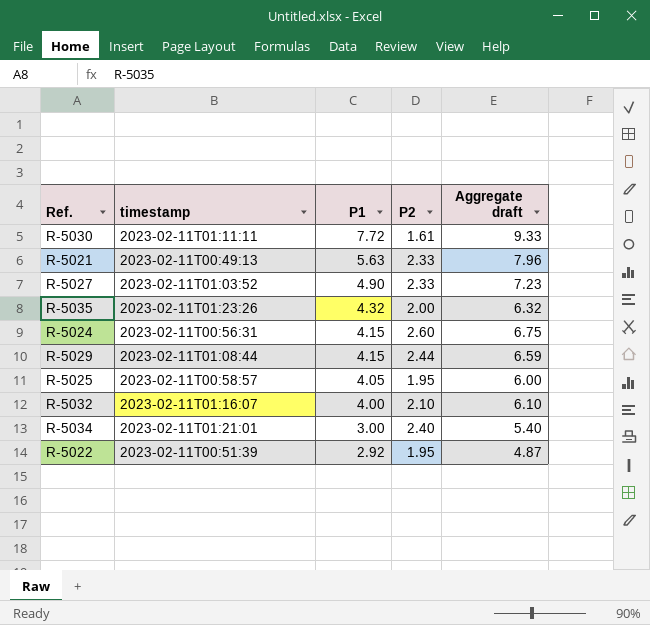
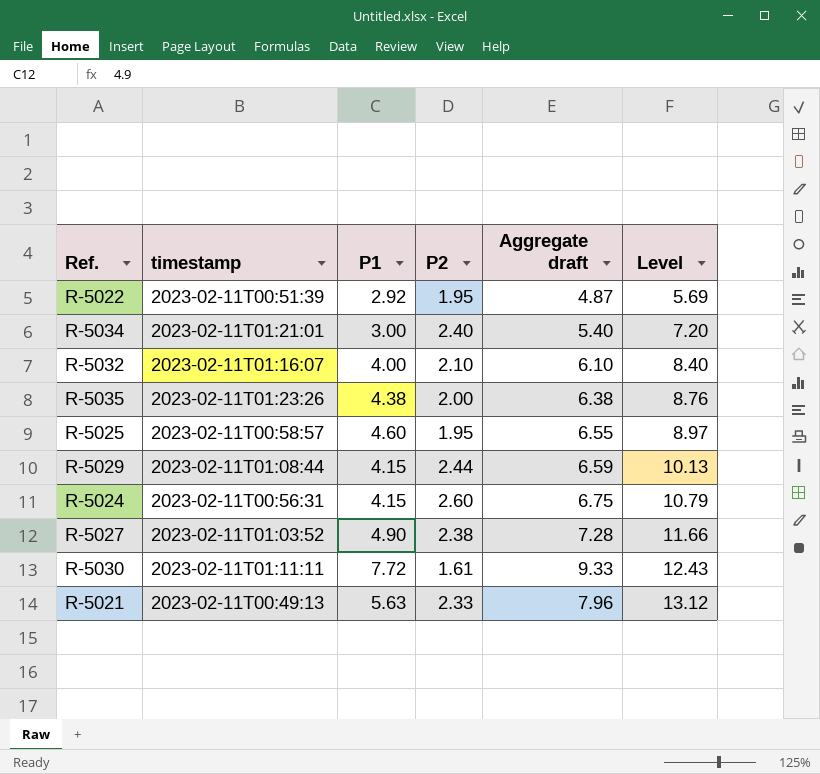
row order: P1 descending -> Level ascending
column Level | formula: none -> [P1] * [P2]
R-5035 | P1: 4.32 -> 4.38
R-5035 | Aggregate draft: 6.32 -> 6.38
R-5025 | P1: 4.05 -> 4.60
R-5025 | Aggregate draft: 6.00 -> 6.55
R-5027 | P2: 2.33 -> 2.38
R-5027 | Aggregate draft: 7.23 -> 7.28

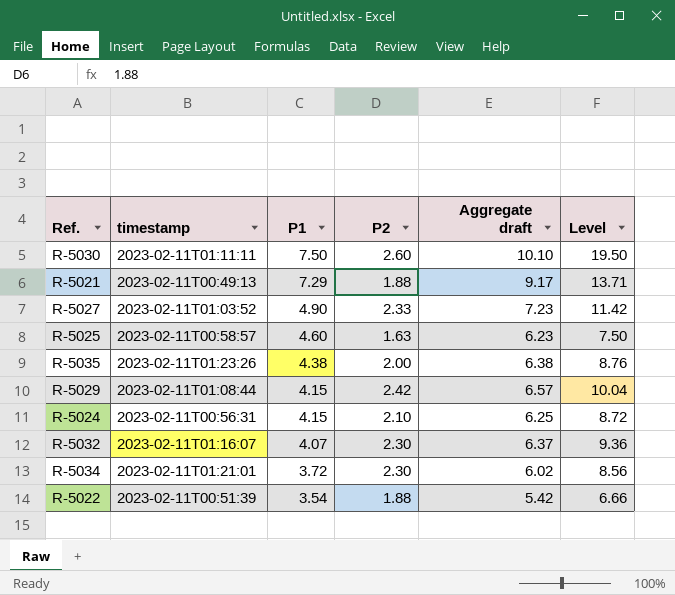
row order: Level ascending -> P1 descending
R-5030 | P1: 7.72 -> 7.50
R-5030 | P2: 1.61 -> 2.60
R-5030 | Aggregate draft: 9.33 -> 10.10
R-5030 | Level: 12.43 -> 19.50
R-5021 | P1: 5.63 -> 7.29
R-5021 | P2: 2.33 -> 1.88
R-5021 | Aggregate draft: 7.96 -> 9.17
R-5021 | Level: 13.12 -> 13.71
R-5027 | P2: 2.38 -> 2.33
R-5027 | Aggregate draft: 7.28 -> 7.23
R-5027 | Level: 11.66 -> 11.42
R-5025 | P2: 1.95 -> 1.63
R-5025 | Aggregate draft: 6.55 -> 6.23
R-5025 | Level: 8.97 -> 7.50
R-5029 | P2: 2.44 -> 2.42
R-5029 | Aggregate draft: 6.59 -> 6.57
R-5029 | Level: 10.13 -> 10.04
R-5024 | P2: 2.60 -> 2.10
R-5024 | Aggregate draft: 6.75 -> 6.25
R-5024 | Level: 10.79 -> 8.72
R-5032 | P1: 4.00 -> 4.07
R-5032 | P2: 2.10 -> 2.30
R-5032 | Aggregate draft: 6.10 -> 6.37
R-5032 | Level: 8.40 -> 9.36
R-5034 | P1: 3.00 -> 3.72
R-5034 | P2: 2.40 -> 2.30
R-5034 | Aggregate draft: 5.40 -> 6.02
R-5034 | Level: 7.20 -> 8.56
R-5022 | P1: 2.92 -> 3.54
R-5022 | P2: 1.95 -> 1.88
R-5022 | Aggregate draft: 4.87 -> 5.42
R-5022 | Level: 5.69 -> 6.66

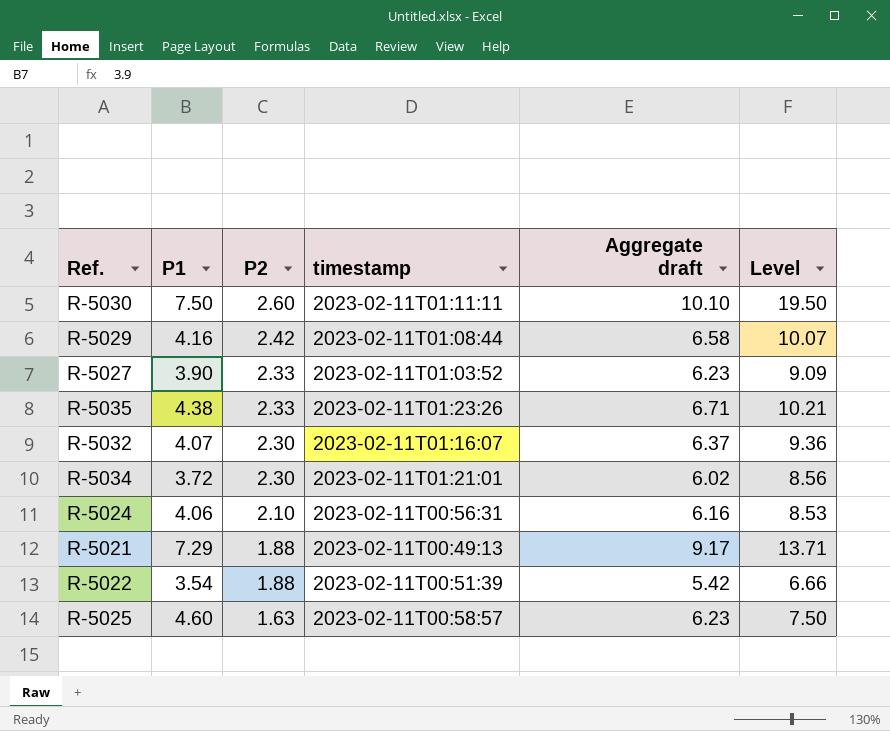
row order: P1 descending -> P2 descending
column timestamp | position: 2 -> 4
R-5029 | P1: 4.15 -> 4.16
R-5029 | Aggregate draft: 6.57 -> 6.58
R-5029 | Level: 10.04 -> 10.07
R-5027 | P1: 4.90 -> 3.90
R-5027 | Aggregate draft: 7.23 -> 6.23
R-5027 | Level: 11.42 -> 9.09
R-5035 | P2: 2.00 -> 2.33
R-5035 | Aggregate draft: 6.38 -> 6.71
R-5035 | Level: 8.76 -> 10.21
R-5024 | P1: 4.15 -> 4.06
R-5024 | Aggregate draft: 6.25 -> 6.16
R-5024 | Level: 8.72 -> 8.53

